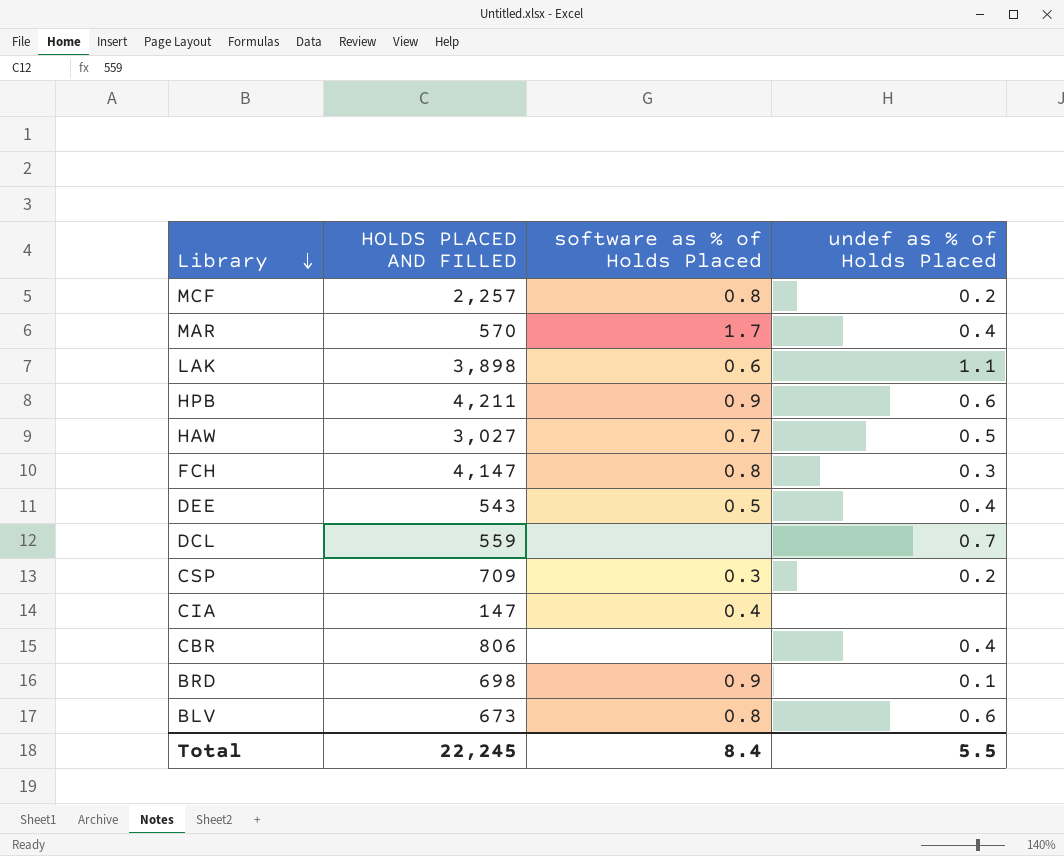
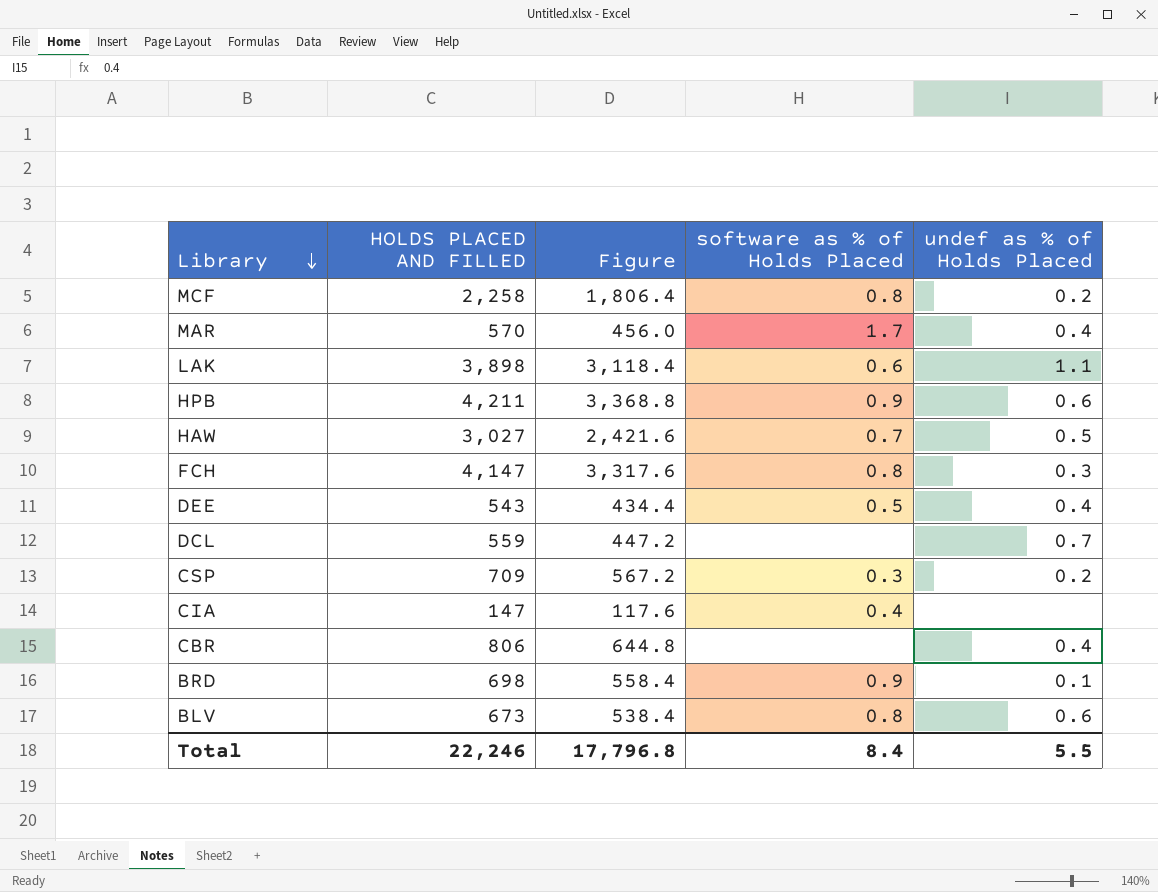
column Figure | formula: none -> [HOLDS PLACED AND FILLED] * 0.8
MCF | HOLDS PLACED AND FILLED: 2,257 -> 2,258
Total | HOLDS PLACED AND FILLED: 22,245 -> 22,246

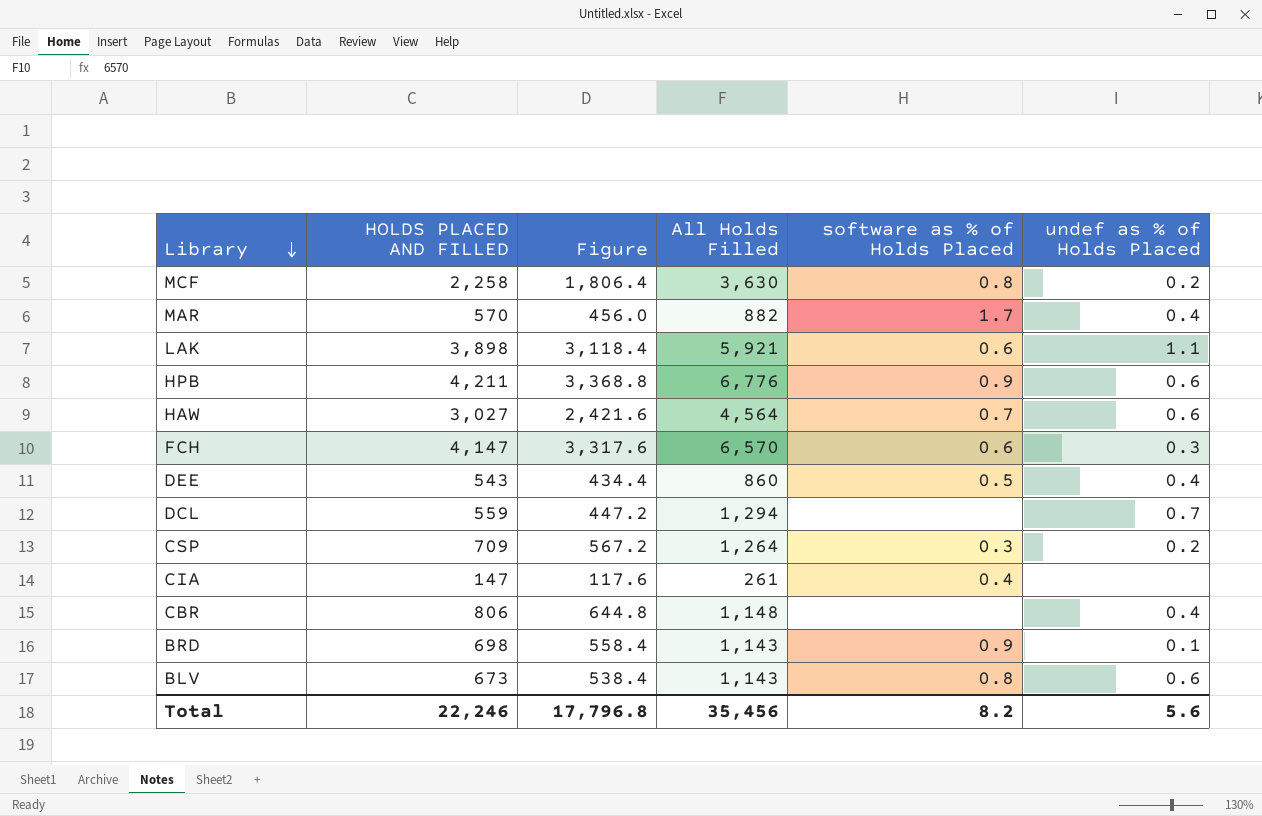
column All Holds Filled | position: none -> 4
HAW | undef as % of Holds Placed: 0.5 -> 0.6
FCH | software as % of Holds Placed: 0.8 -> 0.6
Total | software as % of Holds Placed: 8.4 -> 8.2
Total | undef as % of Holds Placed: 5.5 -> 5.6

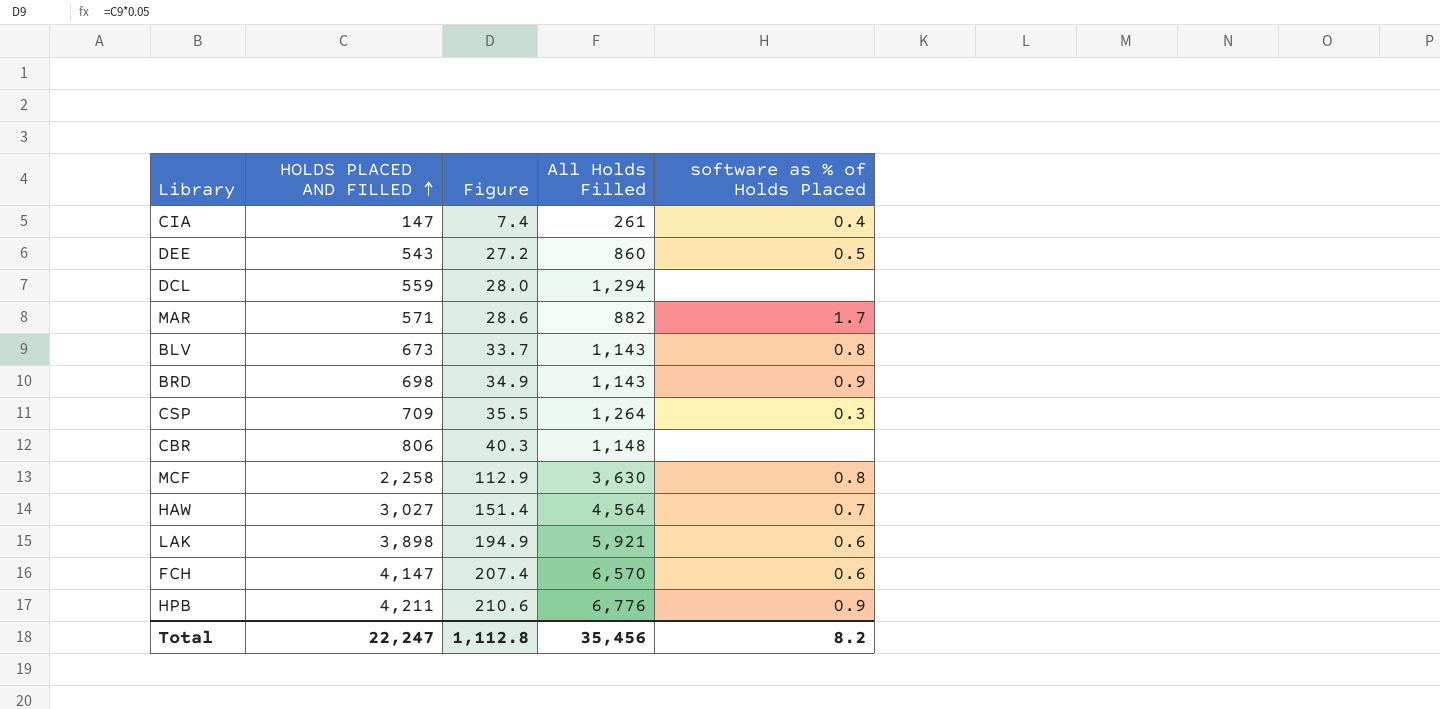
row order: Library descending -> HOLDS PLACED AND FILLED ascending
column undef as % of Holds Placed | position: 6 -> none
column Figure | formula: [HOLDS PLACED AND FILLED] * 0.8 -> [HOLDS PLACED AND FILLED] * 0.05
MAR | HOLDS PLACED AND FILLED: 570 -> 571
Total | HOLDS PLACED AND FILLED: 22,246 -> 22,247
Total | Figure: 17,796.8 -> 1,112.8

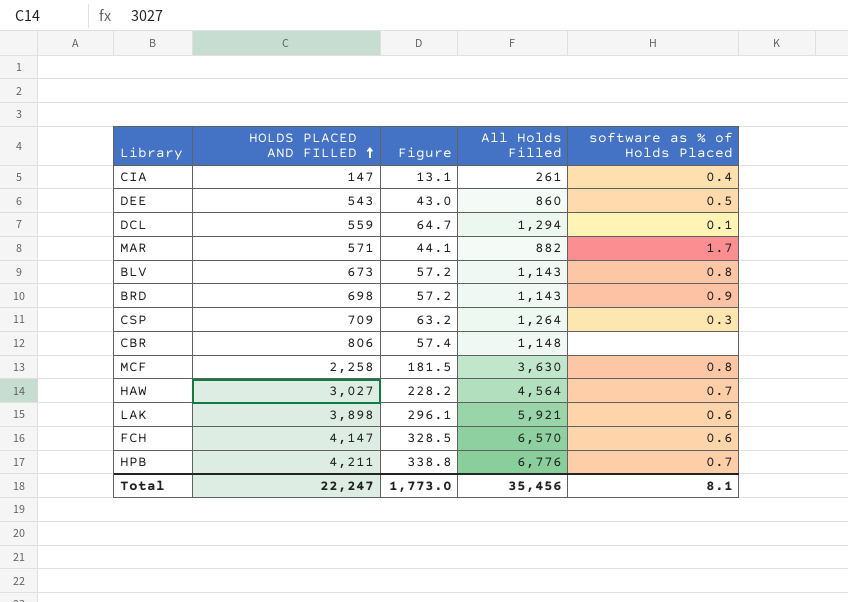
column Figure | formula: [HOLDS PLACED AND FILLED] * 0.05 -> [All Holds Filled] * 0.05
DCL | software as % of Holds Placed: none -> 0.1
HPB | software as % of Holds Placed: 0.9 -> 0.7
Total | Figure: 1,112.8 -> 1,773.0
Total | software as % of Holds Placed: 8.2 -> 8.1

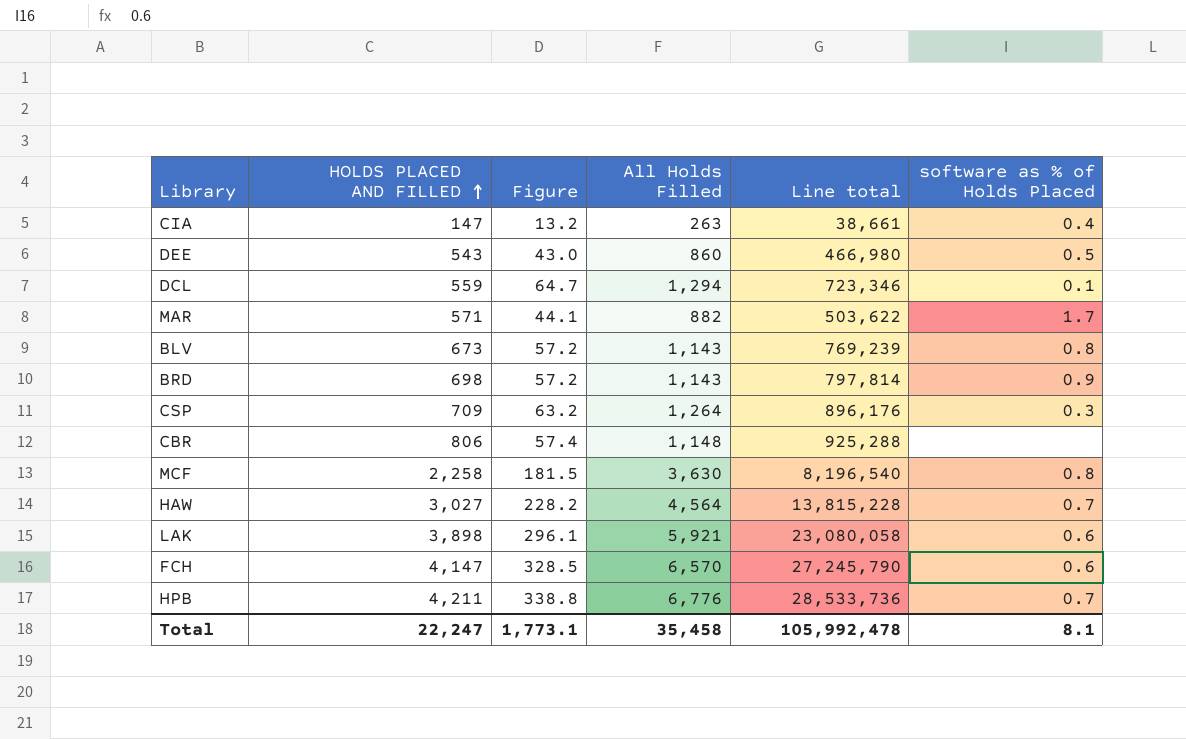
column Line total | formula: none -> [HOLDS PLACED AND FILLED] * [All Holds Filled]
CIA | Figure: 13.1 -> 13.2
CIA | All Holds Filled: 261 -> 263
Total | Figure: 1,773.0 -> 1,773.1
Total | All Holds Filled: 35,456 -> 35,458

